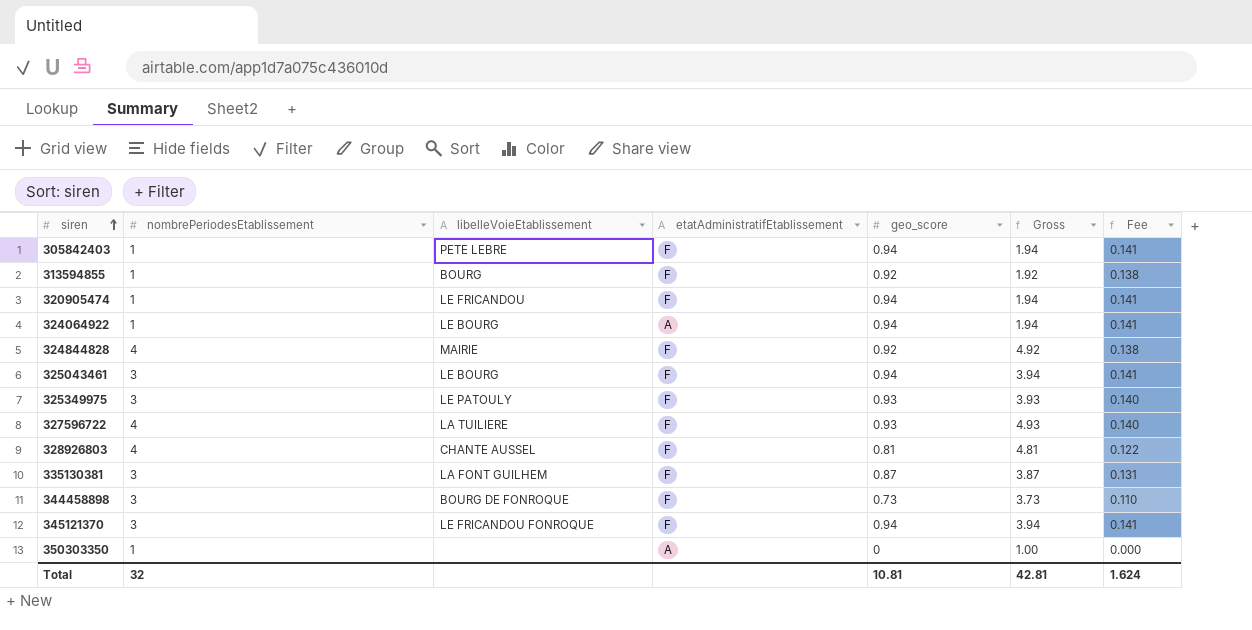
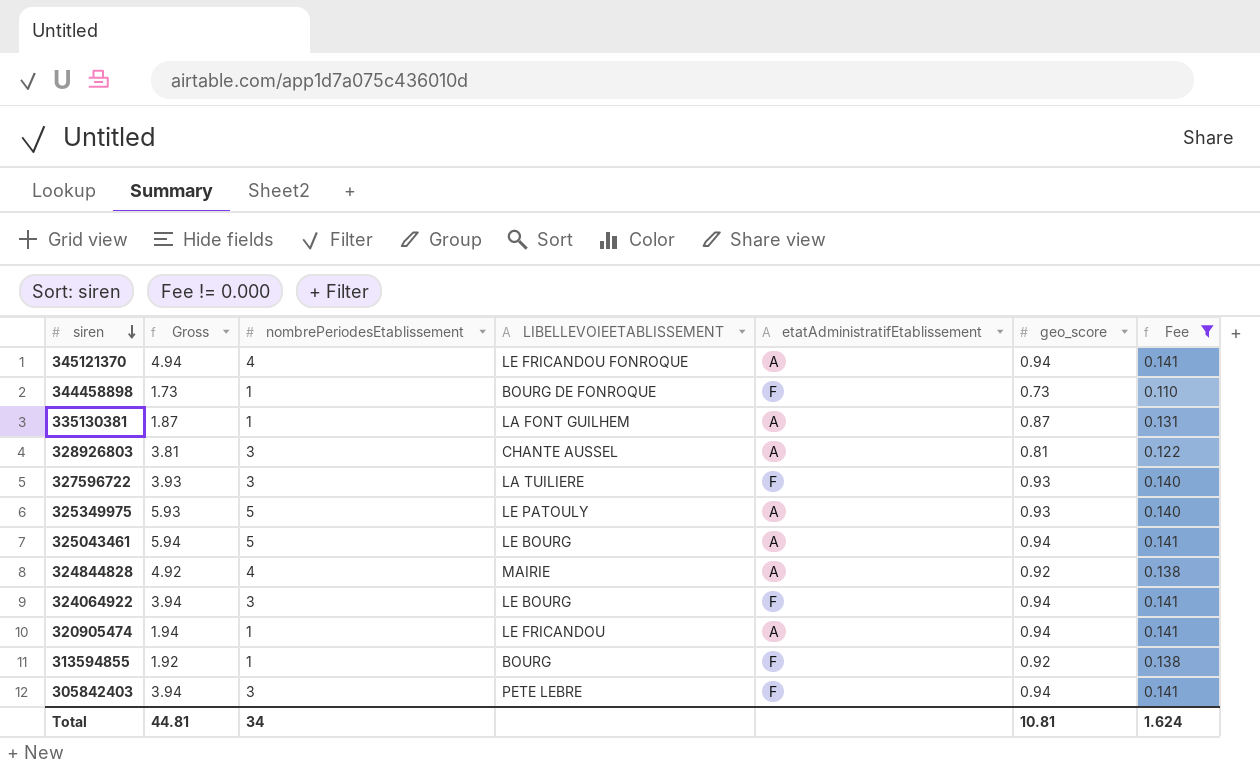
filter: none -> Fee != 0.000
row order: siren ascending -> siren descending
column Gross | position: 6 -> 2
column name: libelleVoieEtablissement -> LIBELLEVOIEETABLISSEMENT
345121370 | Gross: 3.94 -> 4.94
345121370 | nombrePeriodesEtablissement: 3 -> 4
345121370 | etatAdministratifEtablissement: F -> A
344458898 | Gross: 3.73 -> 1.73
344458898 | nombrePeriodesEtablissement: 3 -> 1
335130381 | Gross: 3.87 -> 1.87
335130381 | nombrePeriodesEtablissement: 3 -> 1
335130381 | etatAdministratifEtablissement: F -> A
328926803 | Gross: 4.81 -> 3.81
328926803 | nombrePeriodesEtablissement: 4 -> 3
328926803 | etatAdministratifEtablissement: F -> A
327596722 | Gross: 4.93 -> 3.93
327596722 | nombrePeriodesEtablissement: 4 -> 3
325349975 | Gross: 3.93 -> 5.93
325349975 | nombrePeriodesEtablissement: 3 -> 5
325349975 | etatAdministratifEtablissement: F -> A
325043461 | Gross: 3.94 -> 5.94
325043461 | nombrePeriodesEtablissement: 3 -> 5
325043461 | etatAdministratifEtablissement: F -> A
324844828 | etatAdministratifEtablissement: F -> A
324064922 | Gross: 1.94 -> 3.94
324064922 | nombrePeriodesEtablissement: 1 -> 3
324064922 | etatAdministratifEtablissement: A -> F
320905474 | etatAdministratifEtablissement: F -> A
305842403 | Gross: 1.94 -> 3.94
305842403 | nombrePeriodesEtablissement: 1 -> 3
Total | Gross: 42.81 -> 44.81
Total | nombrePeriodesEtablissement: 32 -> 34

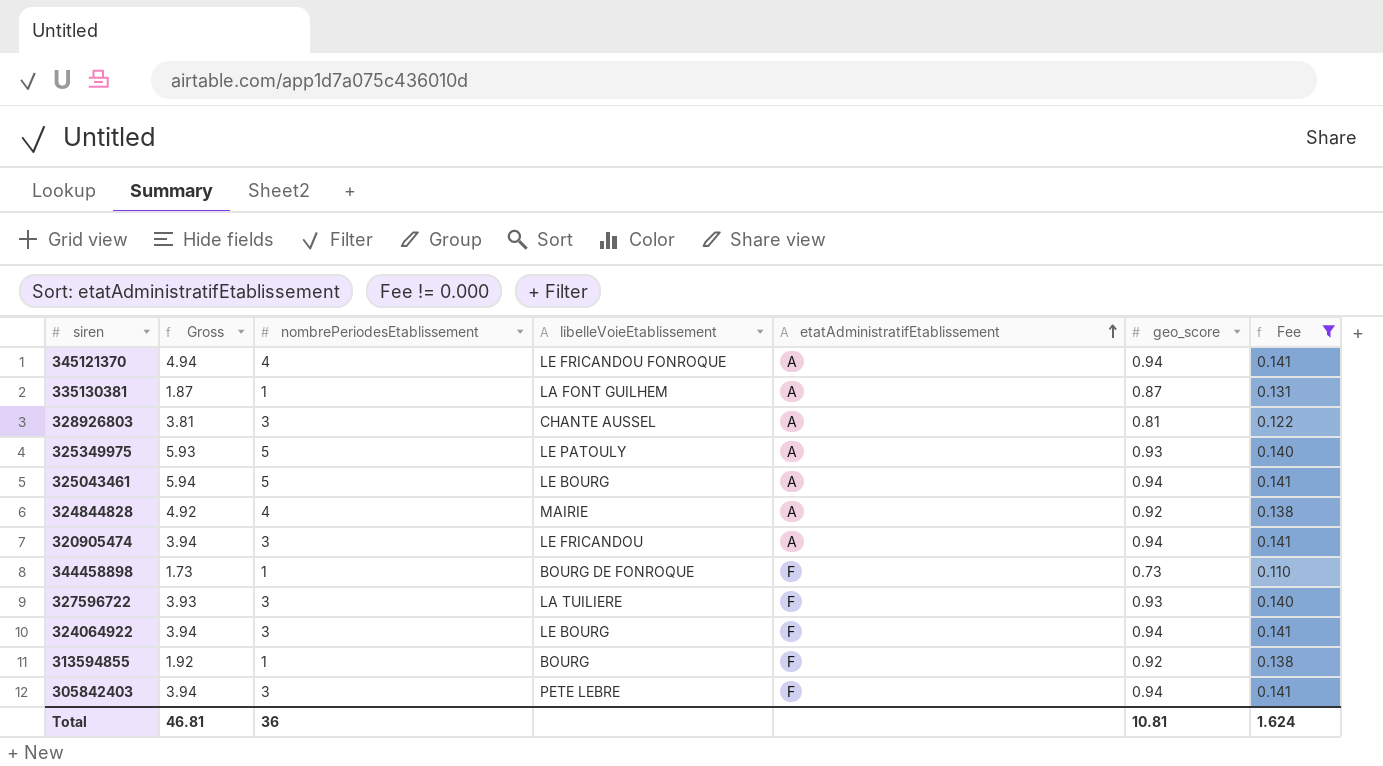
row order: siren descending -> etatAdministratifEtablissement ascending
column name: LIBELLEVOIEETABLISSEMENT -> libelleVoieEtablissement
320905474 | Gross: 1.94 -> 3.94
320905474 | nombrePeriodesEtablissement: 1 -> 3
Total | Gross: 44.81 -> 46.81
Total | nombrePeriodesEtablissement: 34 -> 36

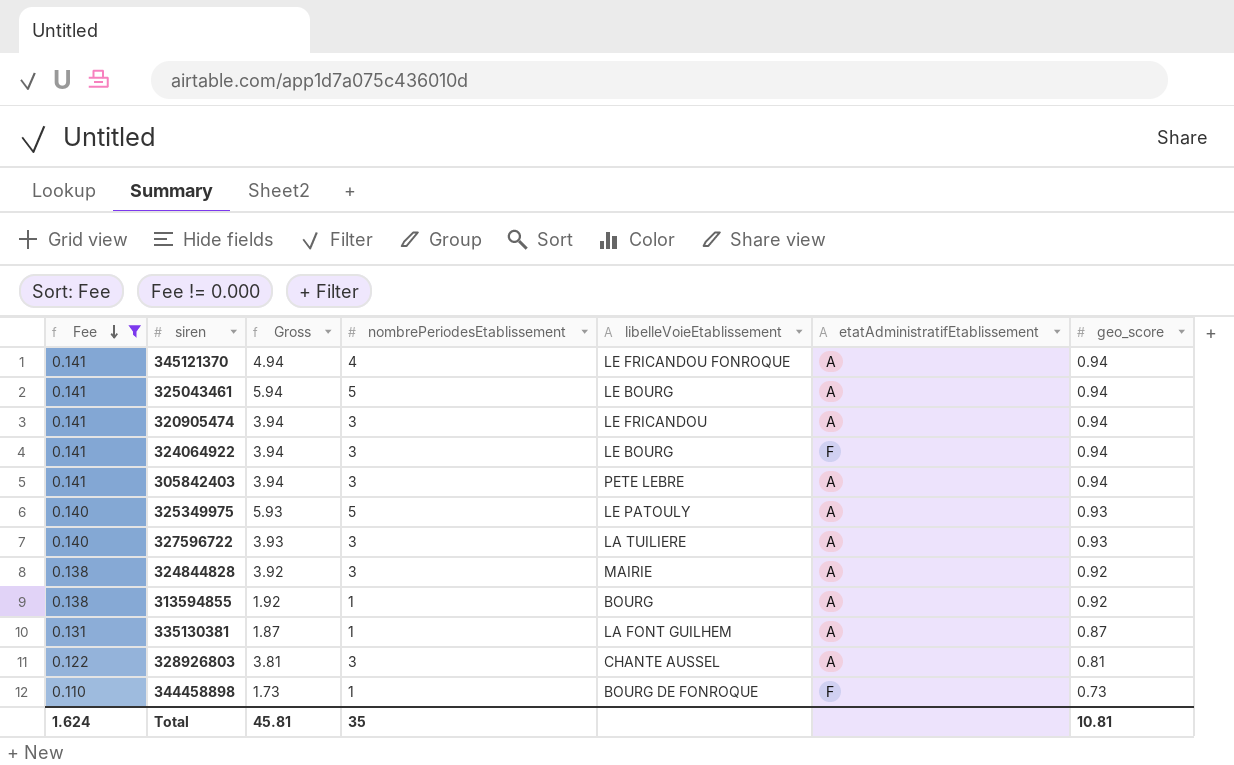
row order: etatAdministratifEtablissement ascending -> Fee descending
column Fee | position: 7 -> 1
305842403 | etatAdministratifEtablissement: F -> A
327596722 | etatAdministratifEtablissement: F -> A
324844828 | Gross: 4.92 -> 3.92
324844828 | nombrePeriodesEtablissement: 4 -> 3
313594855 | etatAdministratifEtablissement: F -> A
Total | Gross: 46.81 -> 45.81
Total | nombrePeriodesEtablissement: 36 -> 35

